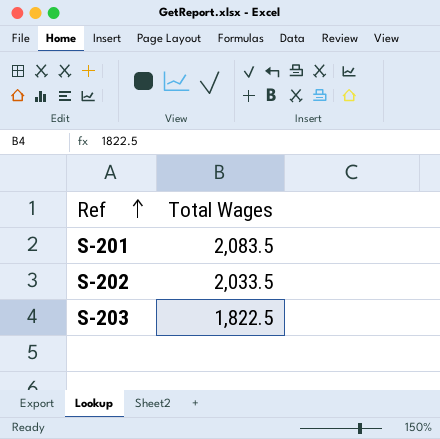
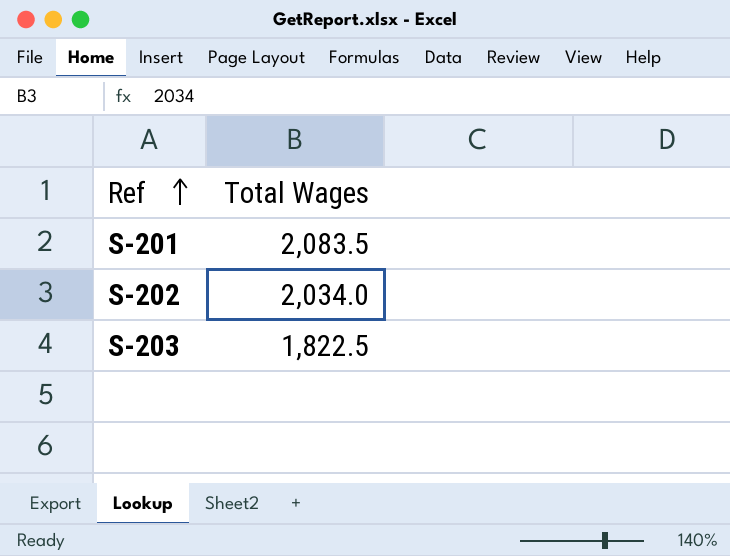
S-202 | Total Wages: 2,033.5 -> 2,034.0

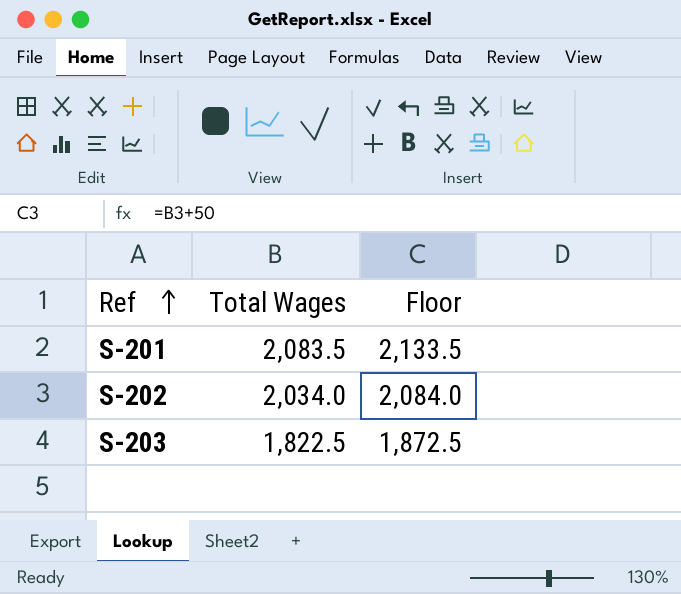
column Floor | formula: none -> [Total Wages] + 50

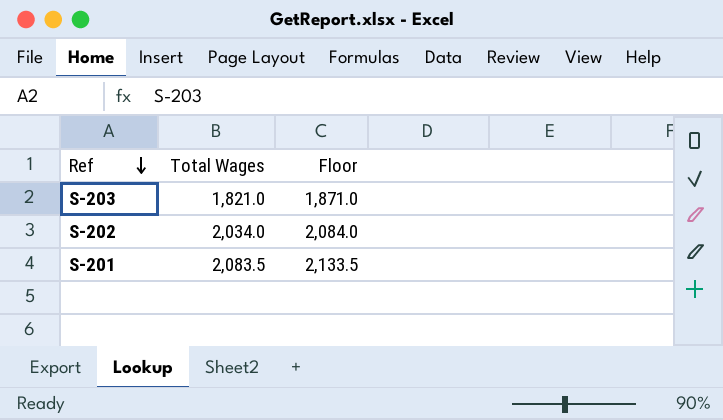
row order: Ref ascending -> Ref descending
S-203 | Total Wages: 1,822.5 -> 1,821.0
S-203 | Floor: 1,872.5 -> 1,871.0

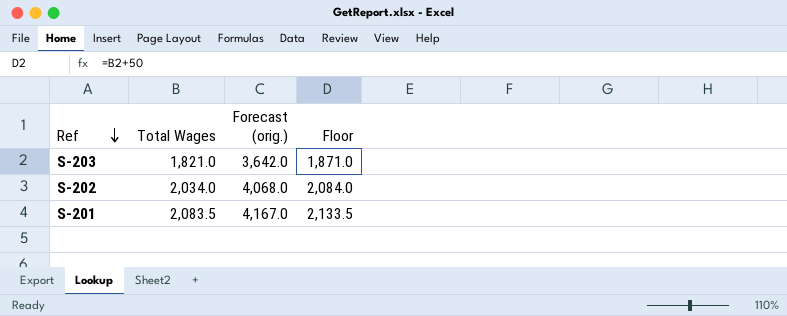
column Forecast (orig.) | formula: none -> [Total Wages] * 2

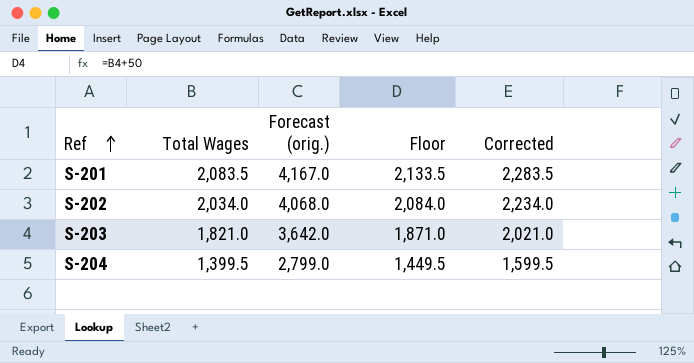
row order: Ref descending -> Ref ascending
column Corrected | formula: none -> [Total Wages] + 200
row S-204: none -> 1,399.5 | 2,799.0 | 1,449.5 | 1,599.5

